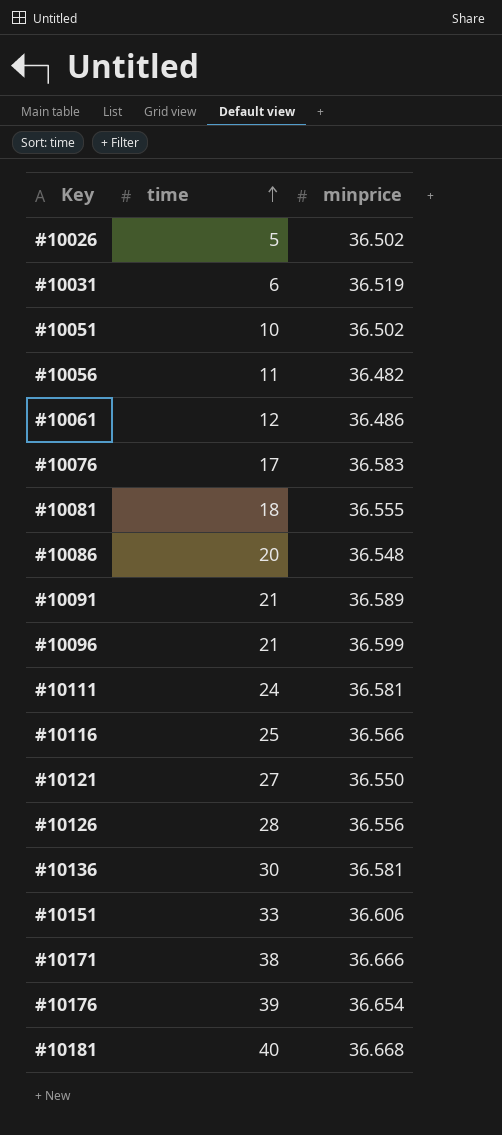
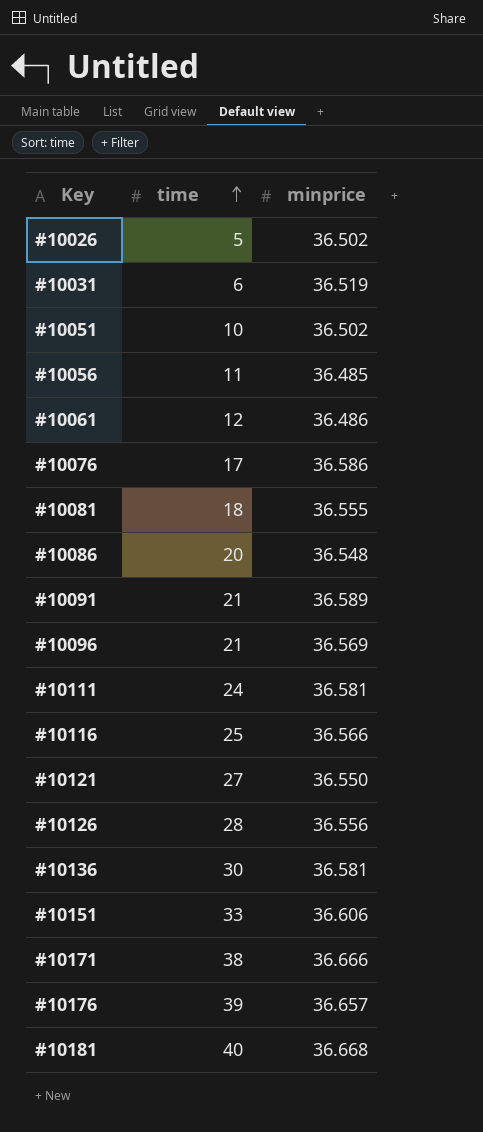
#10056 | minprice: 36.482 -> 36.485
#10076 | minprice: 36.583 -> 36.586
#10096 | minprice: 36.599 -> 36.569
#10176 | minprice: 36.654 -> 36.657

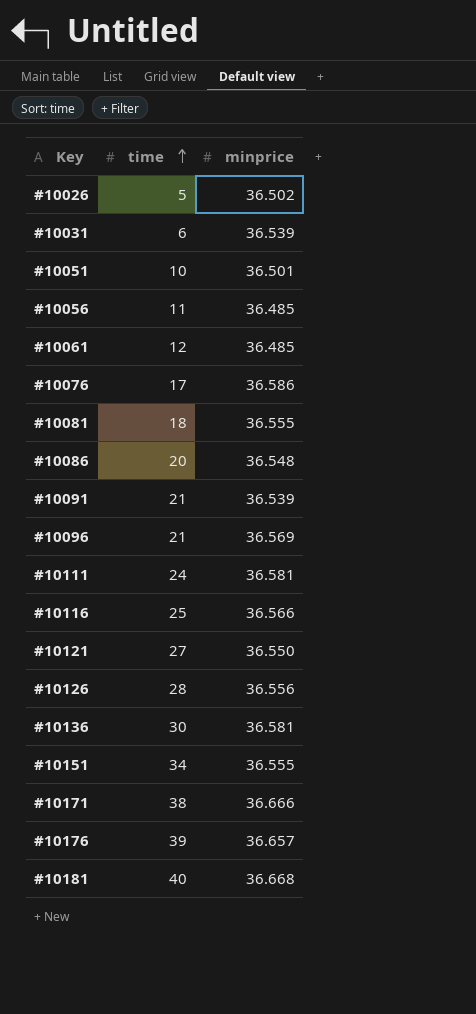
#10031 | minprice: 36.519 -> 36.539
#10051 | minprice: 36.502 -> 36.501
#10061 | minprice: 36.486 -> 36.485
#10091 | minprice: 36.589 -> 36.539
#10151 | time: 33 -> 34
#10151 | minprice: 36.606 -> 36.555

